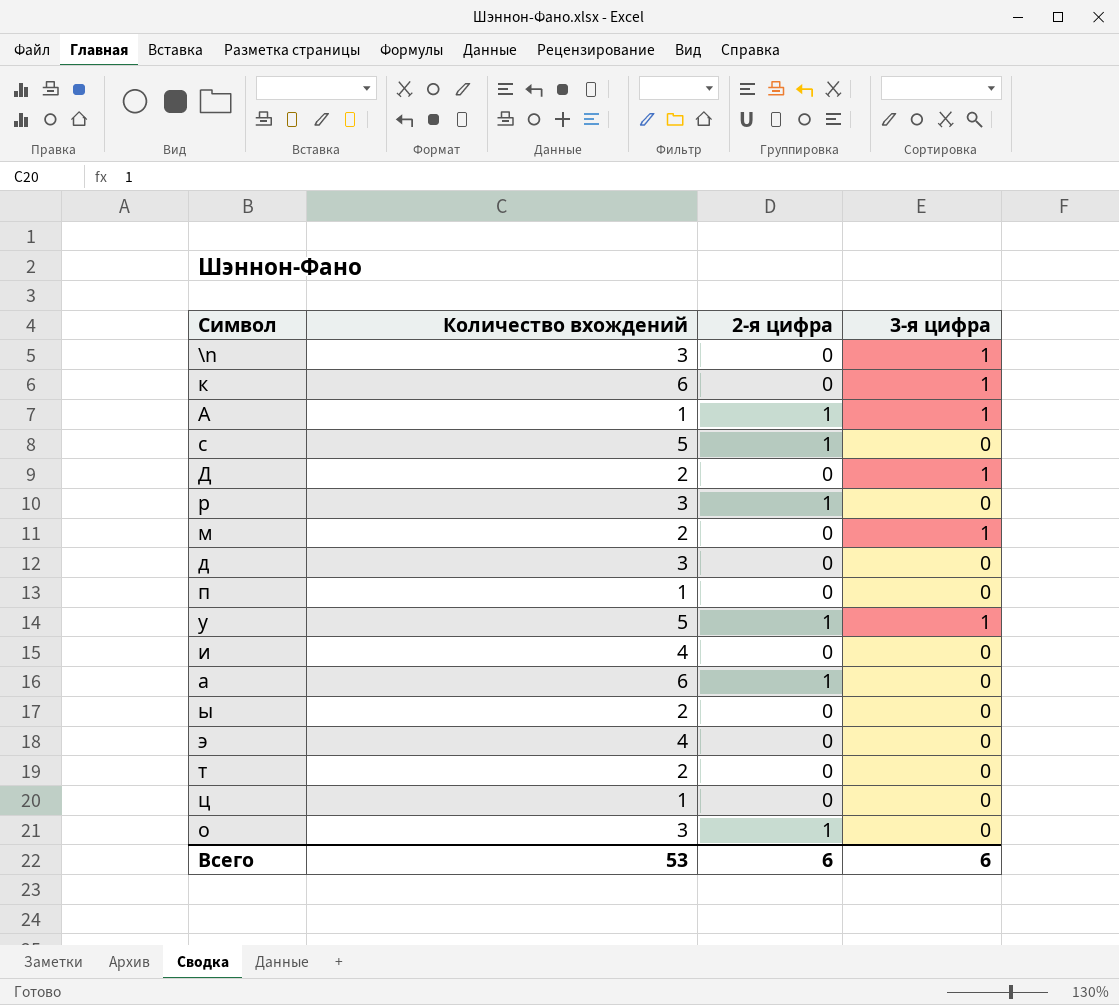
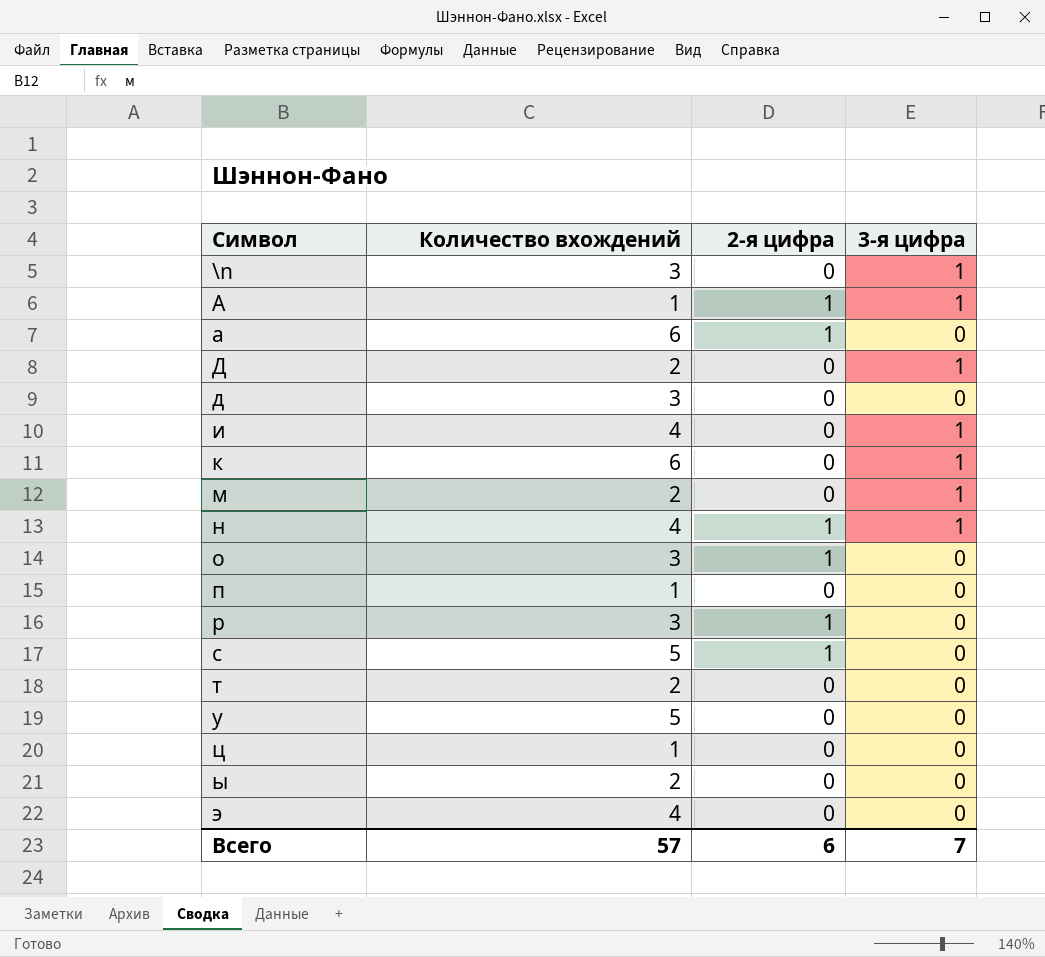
row order: none -> Символ ascending
и | 3-я цифра: 0 -> 1
row н: none -> 4 | 1 | 1
у | 2-я цифра: 1 -> 0
у | 3-я цифра: 1 -> 0
Всего | Количество вхождений: 53 -> 57
Всего | 3-я цифра: 6 -> 7

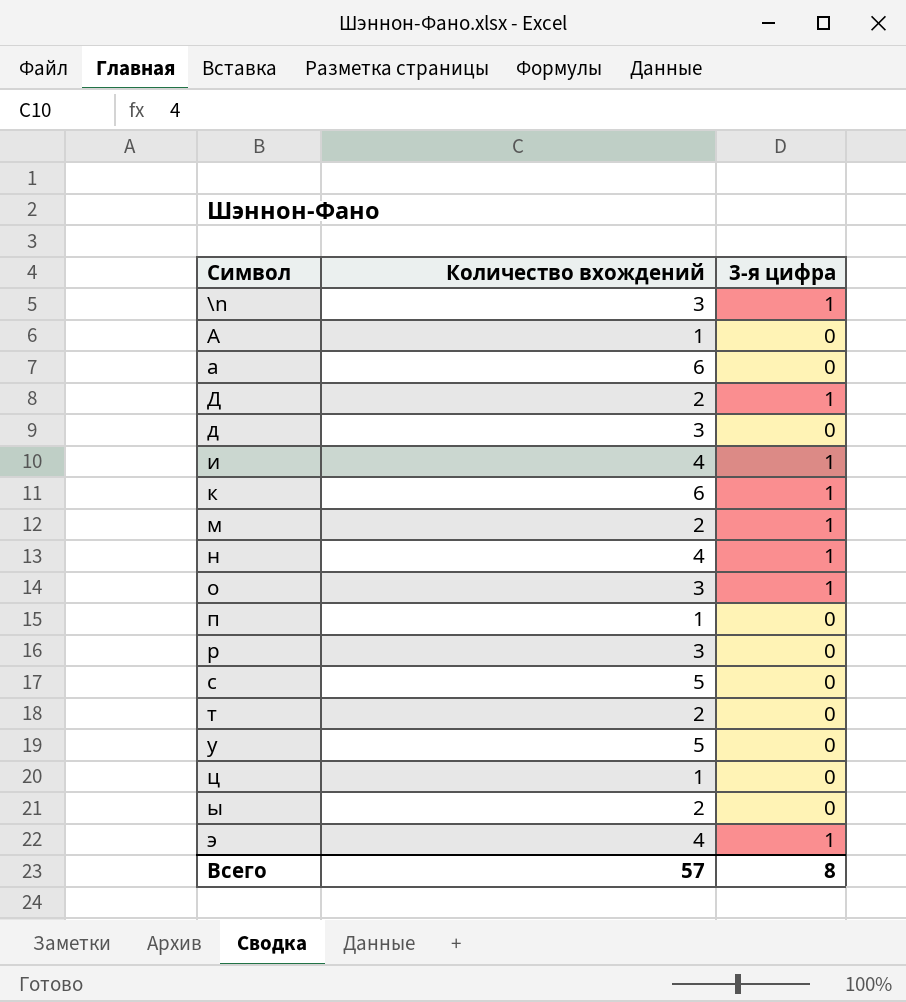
column 2-я цифра | position: 3 -> none
А | 3-я цифра: 1 -> 0
о | 3-я цифра: 0 -> 1
э | 3-я цифра: 0 -> 1
Всего | 3-я цифра: 7 -> 8

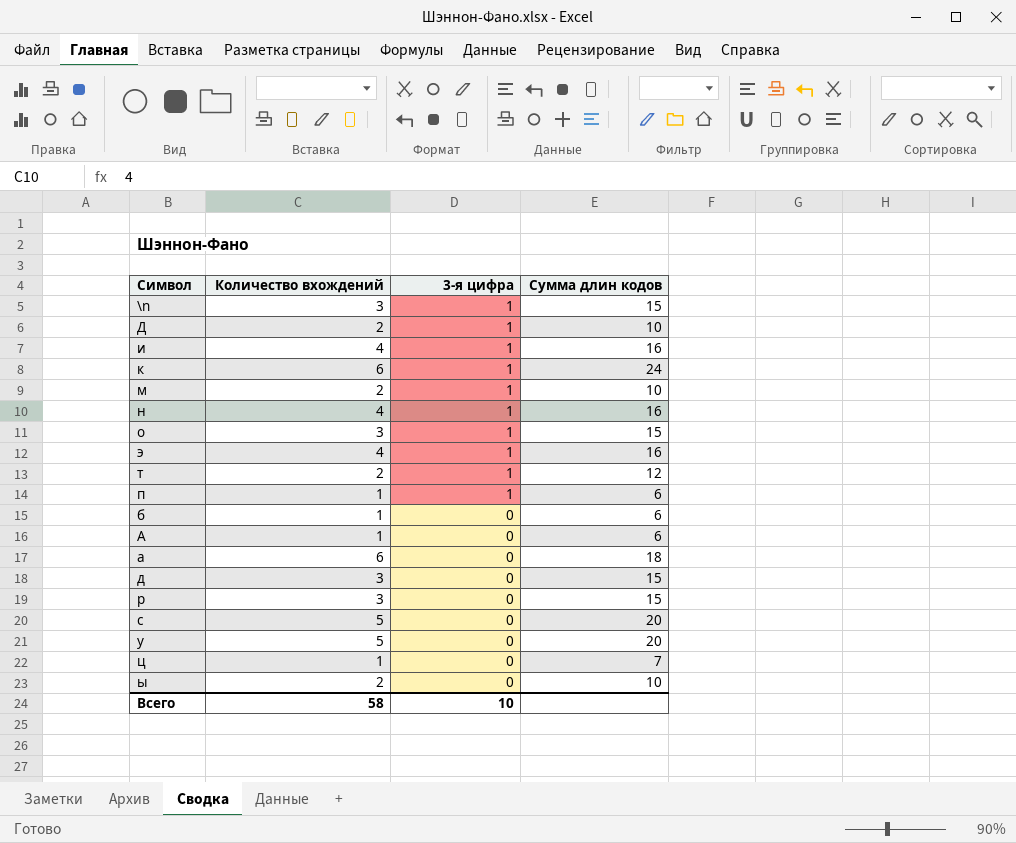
row order: Символ ascending -> 3-я цифра descending
column Сумма длин кодов | position: none -> 4
т | 3-я цифра: 0 -> 1
п | 3-я цифра: 0 -> 1
row б: none -> 1 | 0 | 6
Всего | Количество вхождений: 57 -> 58
Всего | 3-я цифра: 8 -> 10

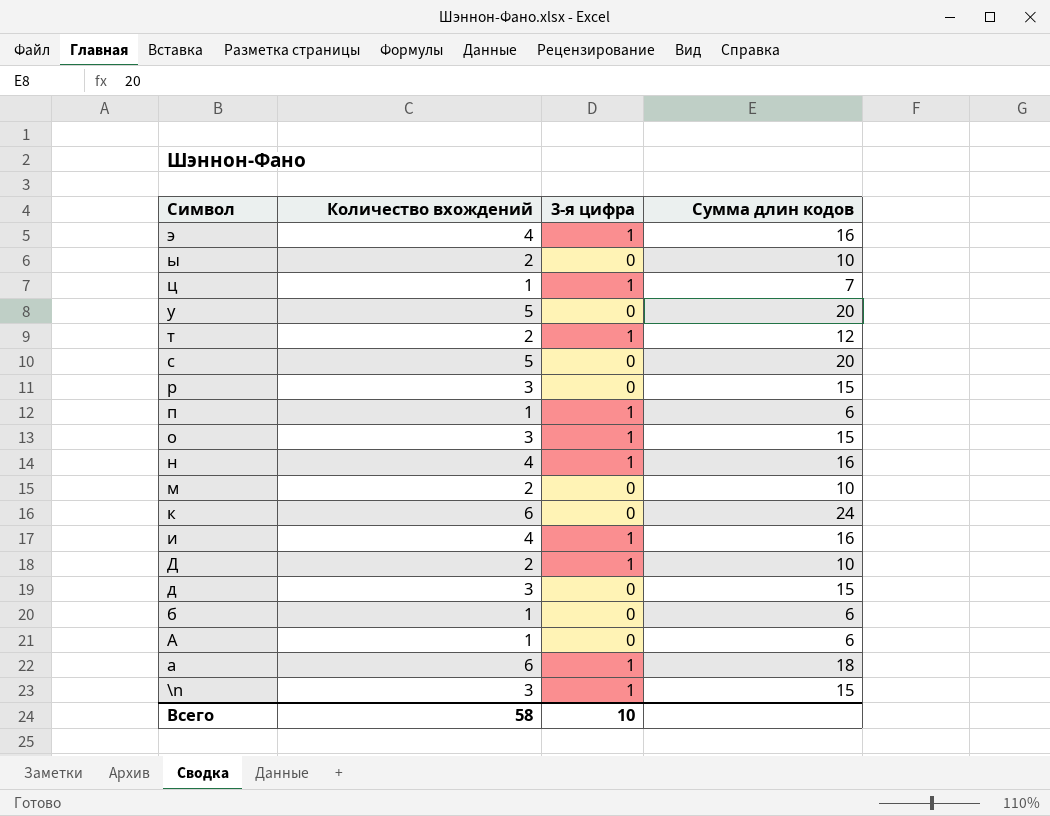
row order: 3-я цифра descending -> Символ descending
ц | 3-я цифра: 0 -> 1
м | 3-я цифра: 1 -> 0
к | 3-я цифра: 1 -> 0
а | 3-я цифра: 0 -> 1

